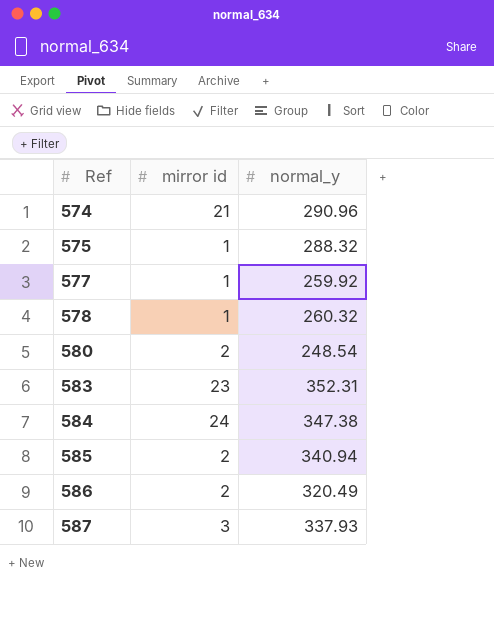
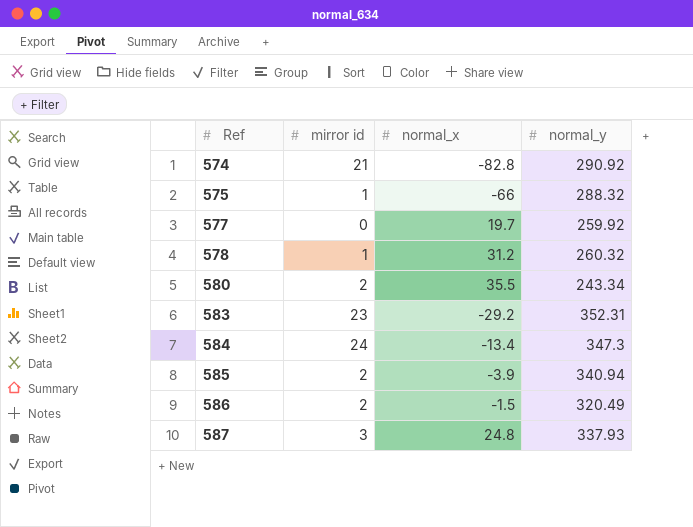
column normal_x | position: none -> 3
574 | normal_y: 290.96 -> 290.92
577 | mirror id: 1 -> 0
580 | normal_y: 248.54 -> 243.34
584 | normal_y: 347.38 -> 347.3

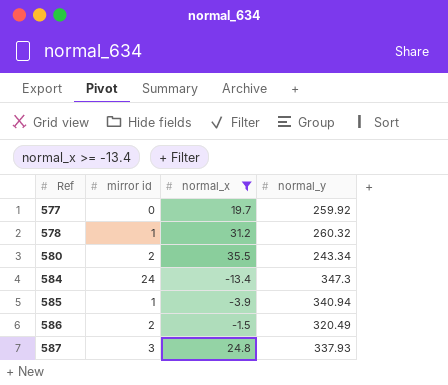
filter: none -> normal_x >= -13.4
585 | mirror id: 2 -> 1

